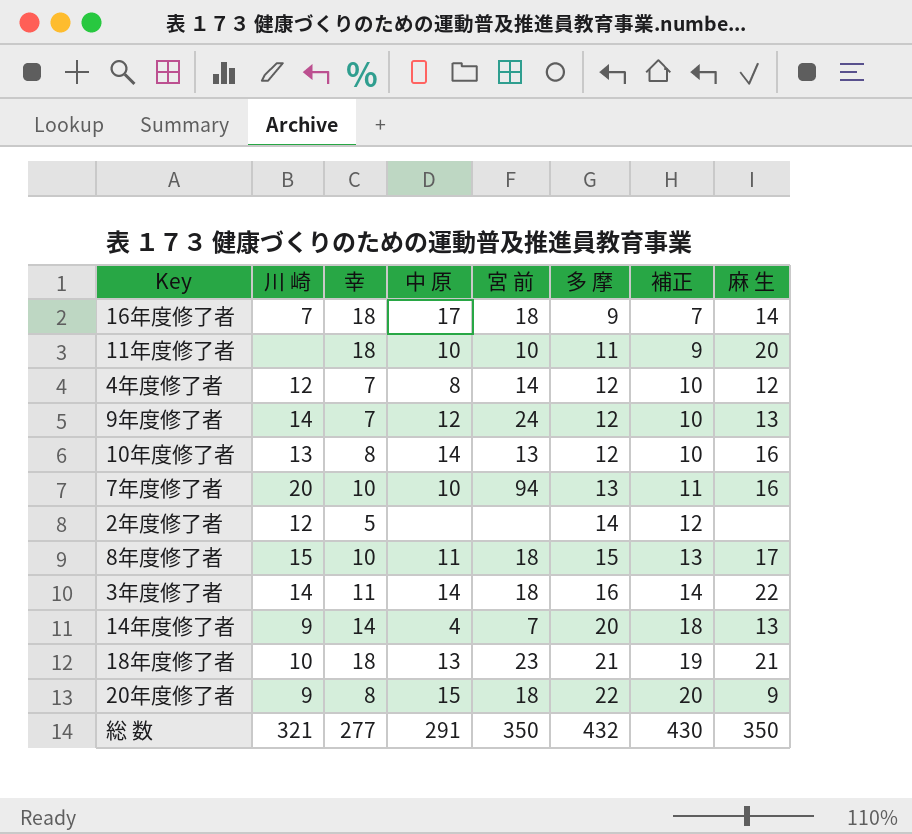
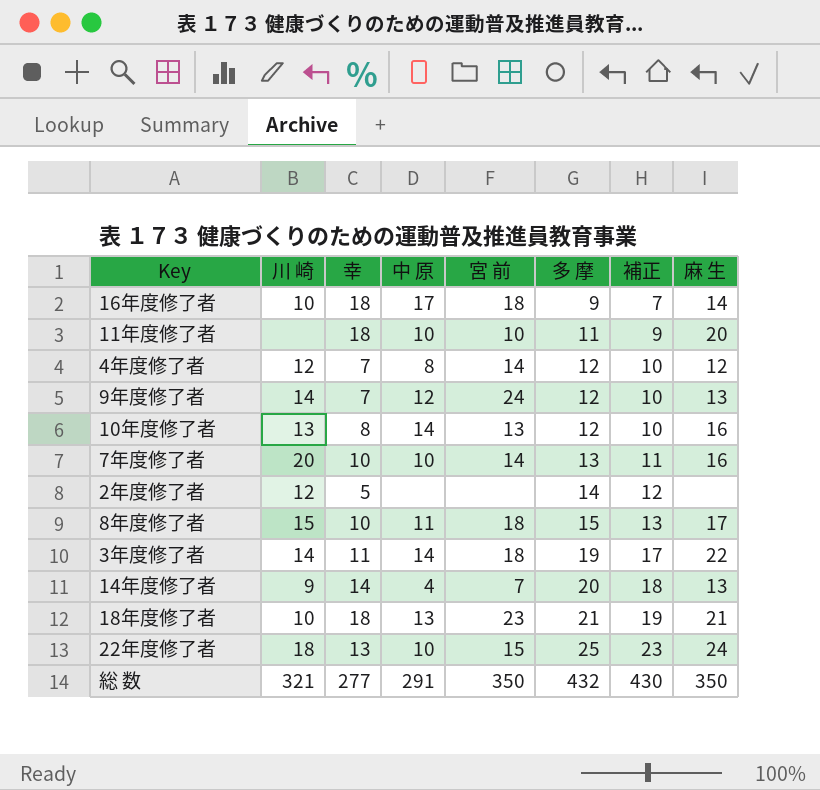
row 20年度修了者: 9 | 8 | 15 | 18 | 22 | 20 | 9 -> none
16年度修了者 | 川 崎: 7 -> 10
7年度修了者 | 宮 前: 94 -> 14
3年度修了者 | 多 摩: 16 -> 19
3年度修了者 | 補正: 14 -> 17
row 22年度修了者: none -> 18 | 13 | 10 | 15 | 25 | 23 | 24

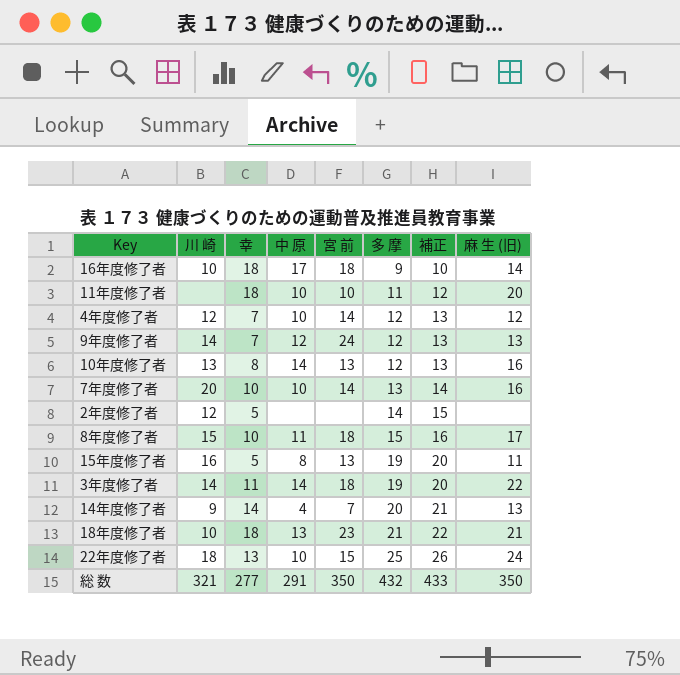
column 補正 | formula: [多 摩] - 2 -> [多 摩] + 1
column name: 麻 生 -> 麻 生 (旧)
4年度修了者 | 中 原: 8 -> 10
row 15年度修了者: none -> 16 | 5 | 8 | 13 | 19 | 20 | 11

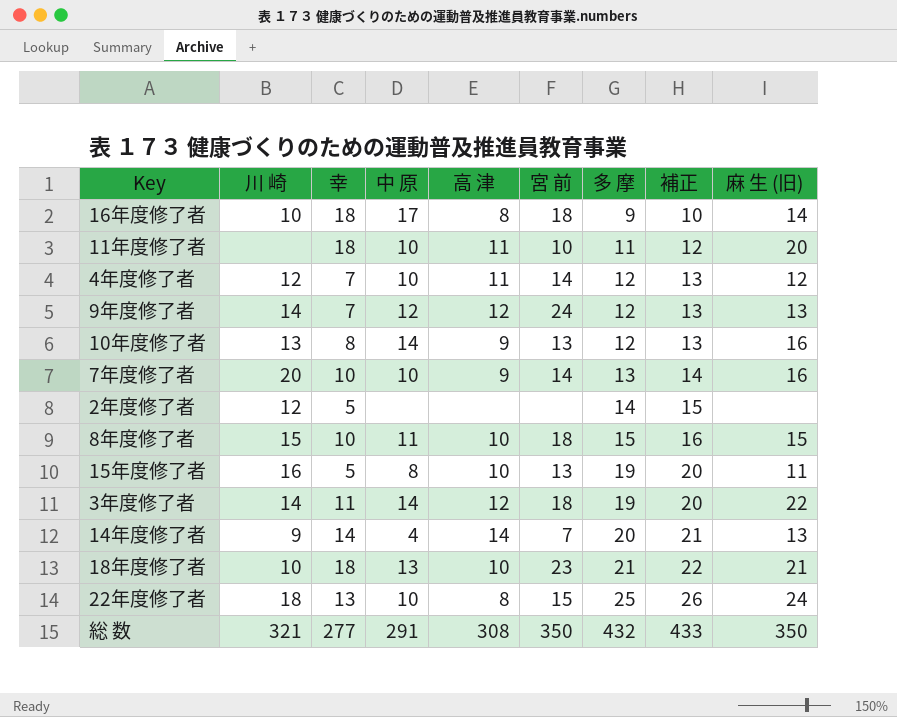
column 高 津 | position: none -> 5
8年度修了者 | 麻 生 (旧): 17 -> 15

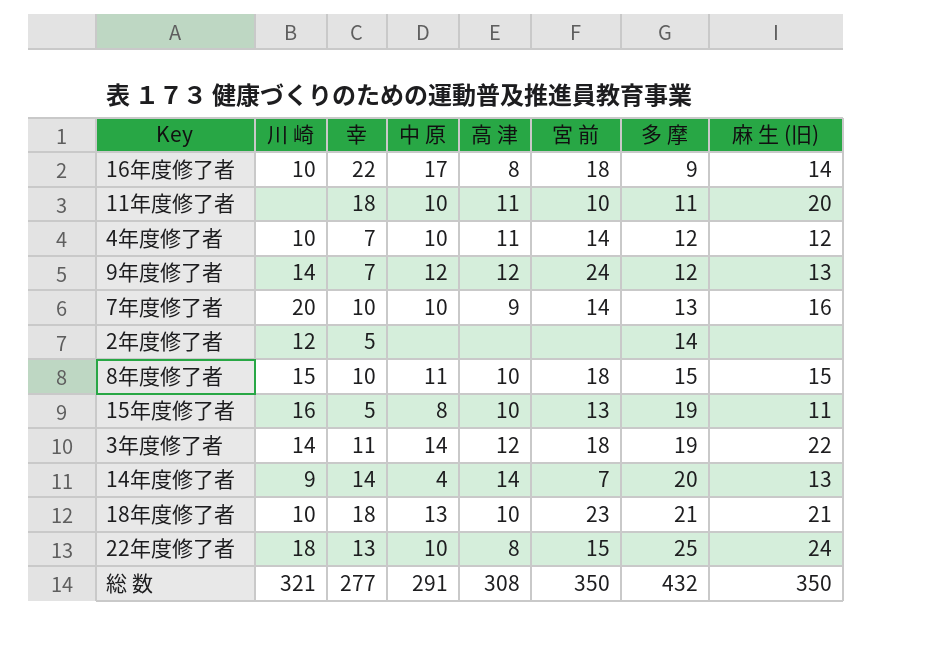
column 補正 | formula: [多 摩] + 1 -> none
row 10年度修了者: 13 | 8 | 14 | 9 | 13 | 12 | 13 | 16 -> none
16年度修了者 | 幸: 18 -> 22
4年度修了者 | 川 崎: 12 -> 10

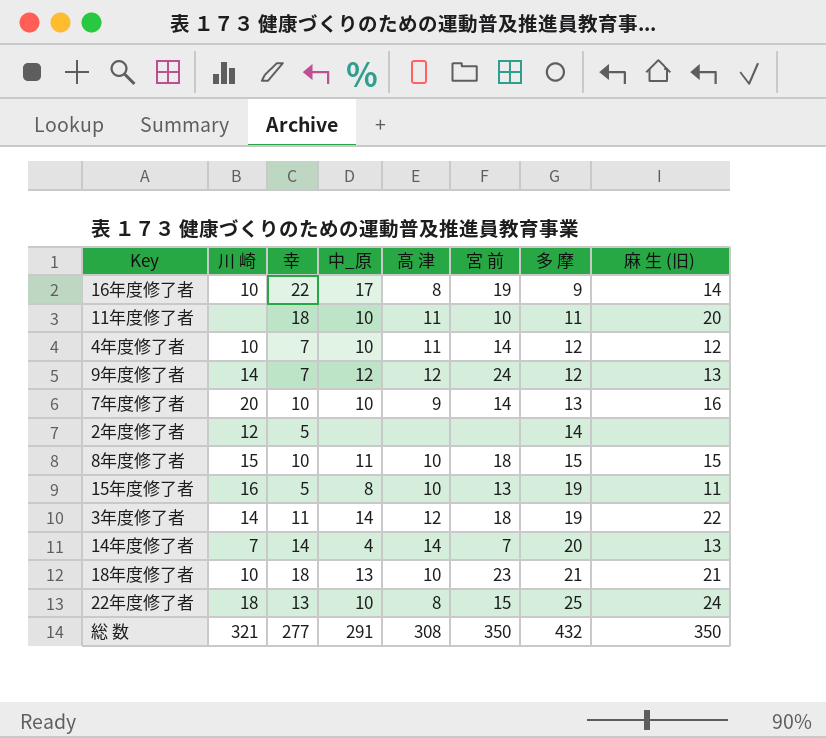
column name: 中 原 -> 中_原
16年度修了者 | 宮 前: 18 -> 19
14年度修了者 | 川 崎: 9 -> 7

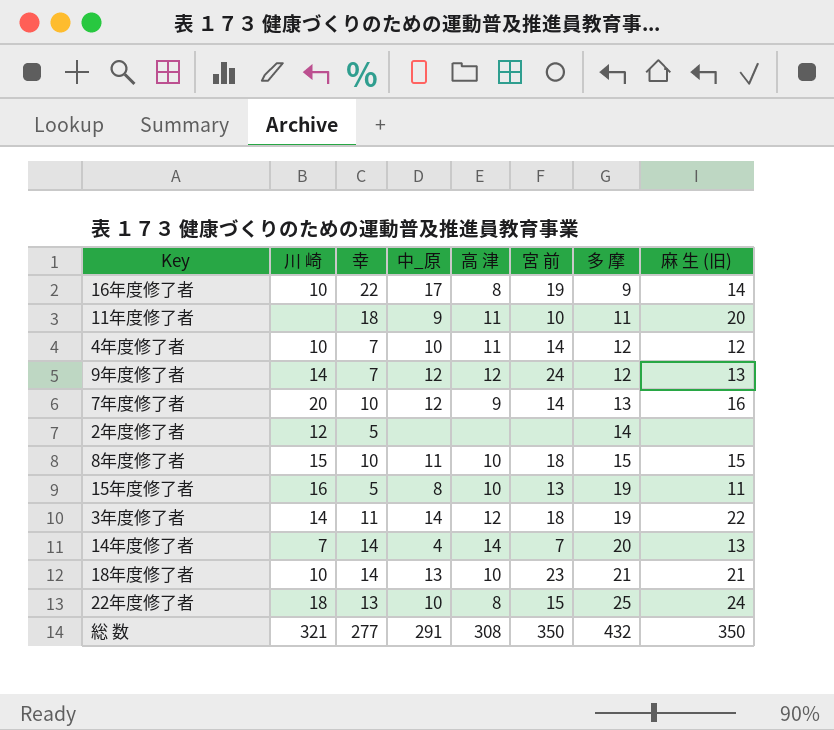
11年度修了者 | 中_原: 10 -> 9
7年度修了者 | 中_原: 10 -> 12
18年度修了者 | 幸: 18 -> 14

